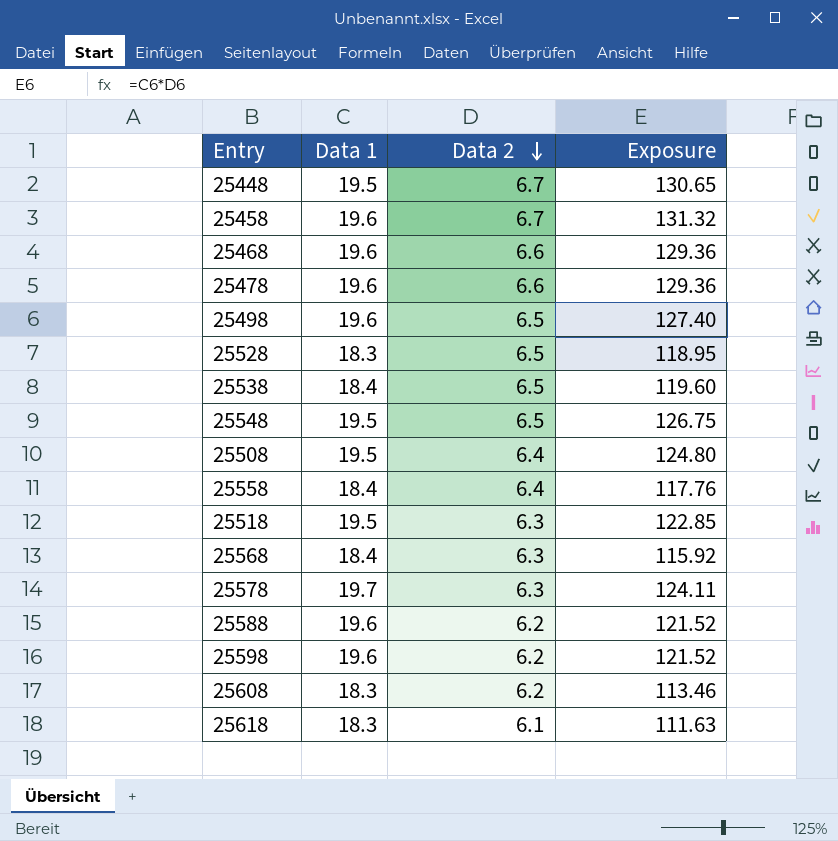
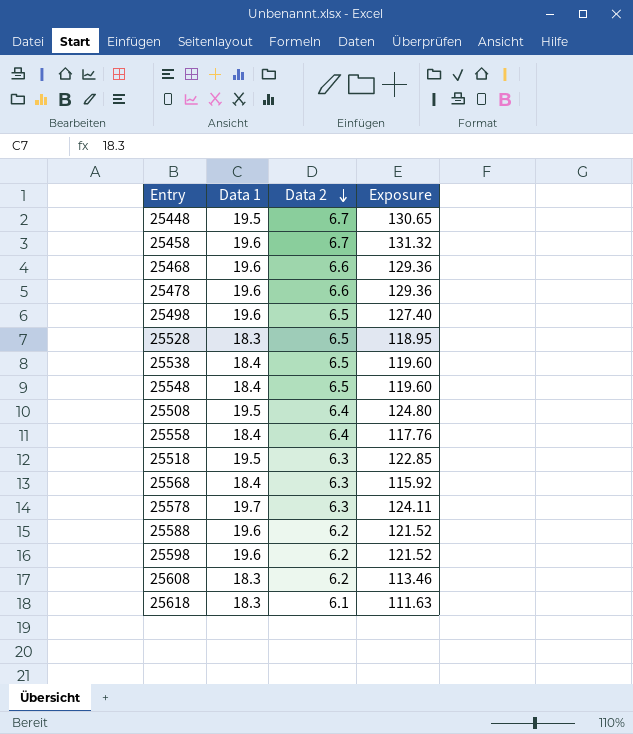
25548 | Data 1: 19.5 -> 18.4
25548 | Exposure: 126.75 -> 119.60

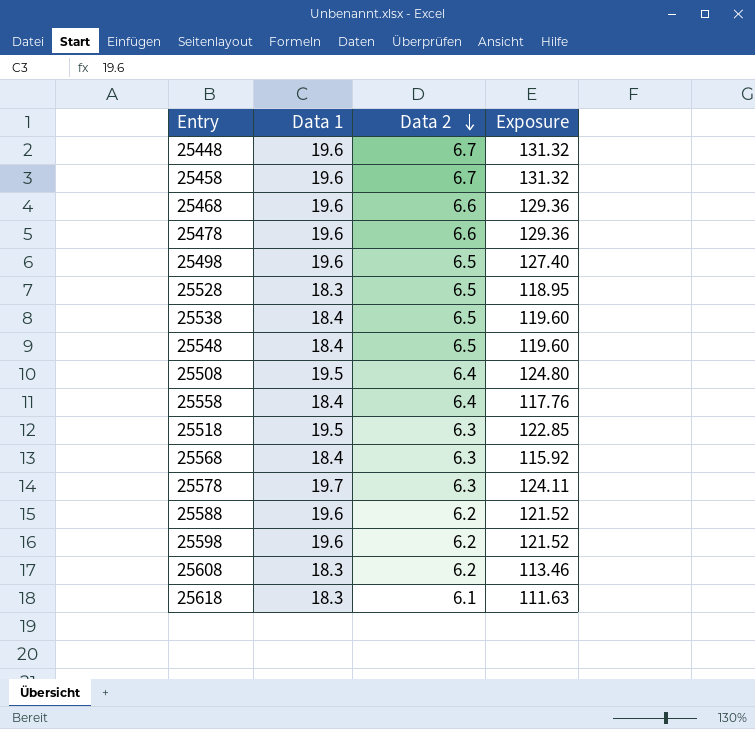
25448 | Data 1: 19.5 -> 19.6
25448 | Exposure: 130.65 -> 131.32

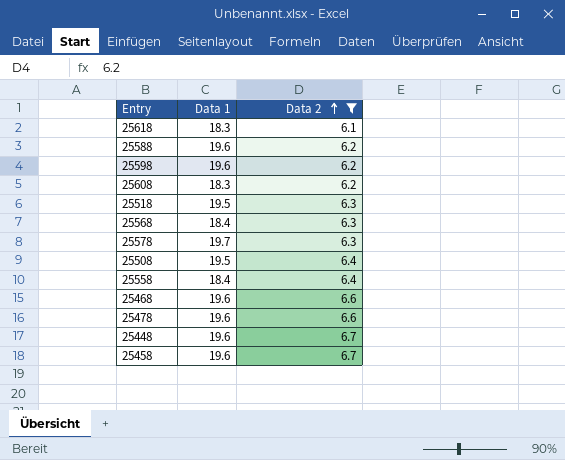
filter: none -> Data 2 != 6.5
row order: Data 2 descending -> Data 2 ascending
column Exposure | formula: [Data 1] * [Data 2] -> none

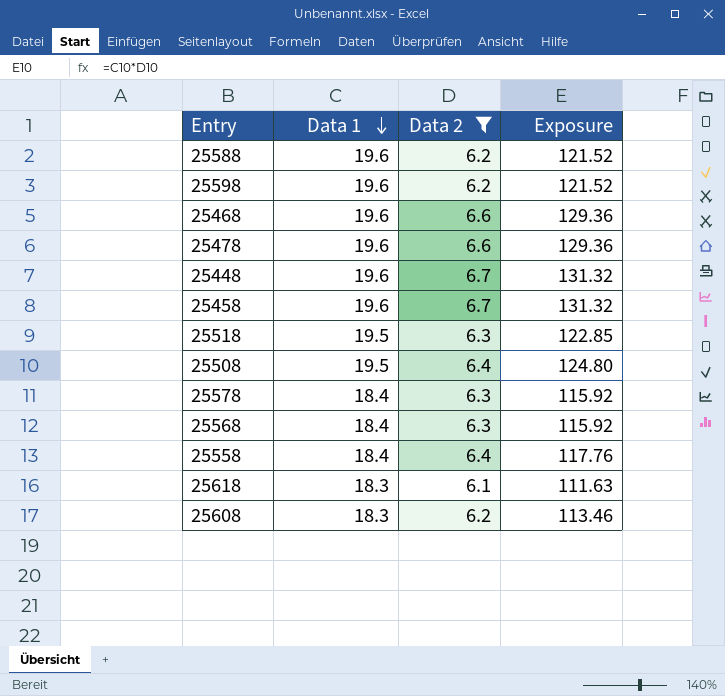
row order: Data 2 ascending -> Data 1 descending
column Exposure | formula: none -> [Data 1] * [Data 2]
25578 | Data 1: 19.7 -> 18.4

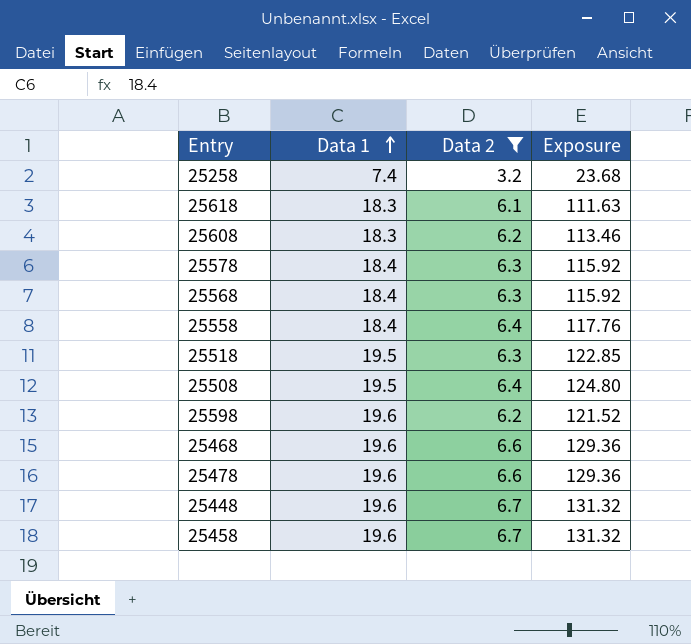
row order: Data 1 descending -> Data 1 ascending
row 25588: 19.6 | 6.2 | 121.52 -> none
row 25258: none -> 7.4 | 3.2 | 23.68

